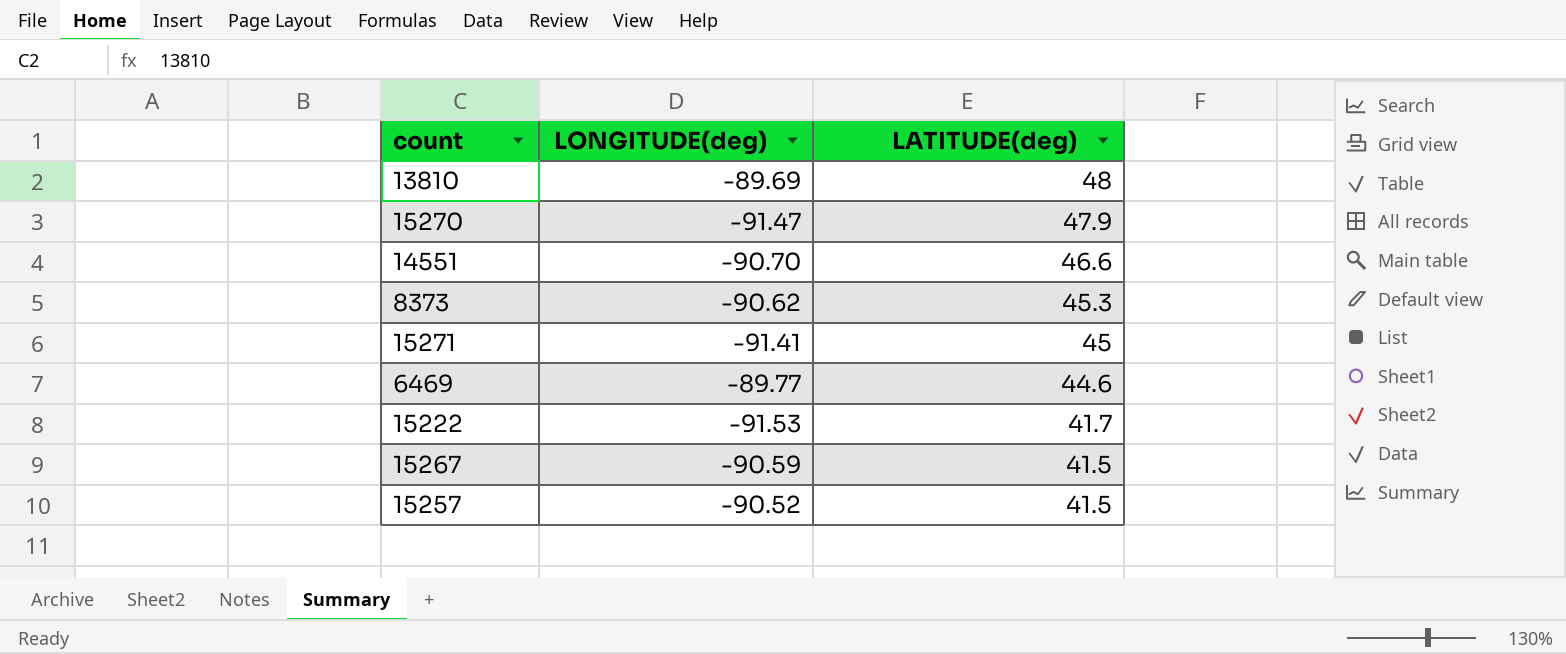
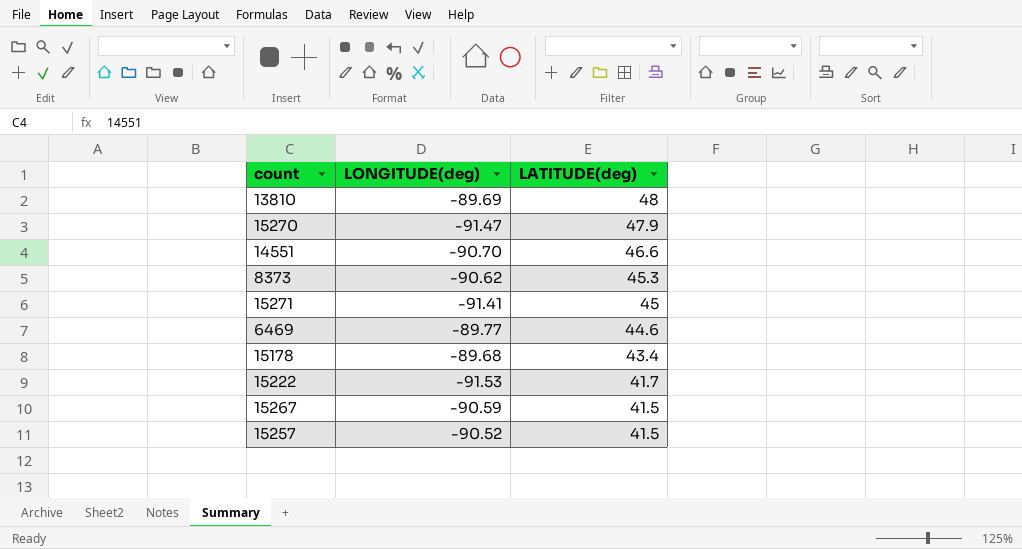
row 15178: none -> -89.68 | 43.4

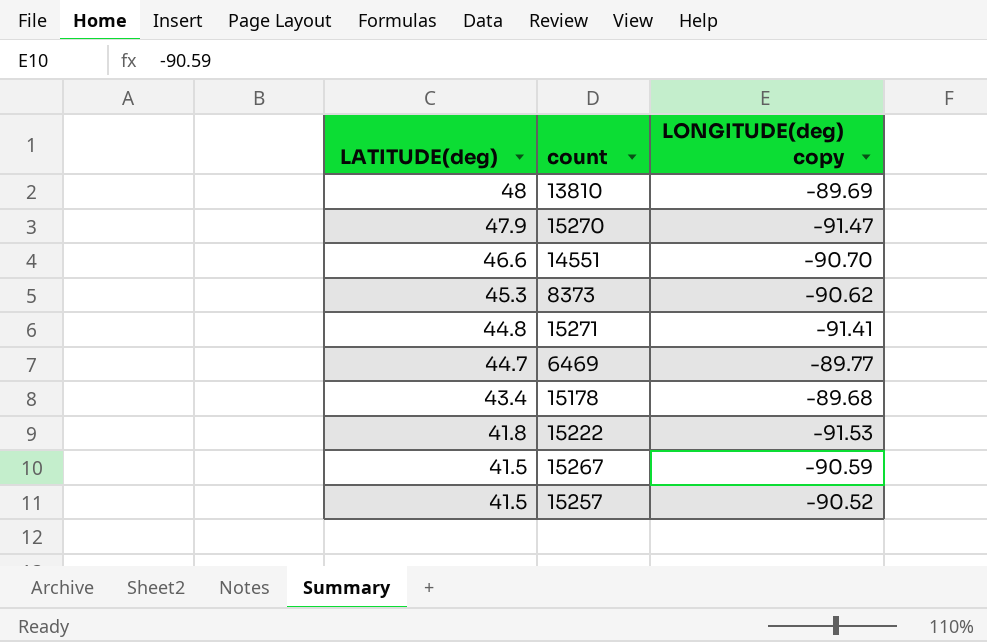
column LATITUDE(deg) | position: 3 -> 1
column name: LONGITUDE(deg) -> LONGITUDE(deg) copy
15271 | LATITUDE(deg): 45 -> 44.8
6469 | LATITUDE(deg): 44.6 -> 44.7
15222 | LATITUDE(deg): 41.7 -> 41.8

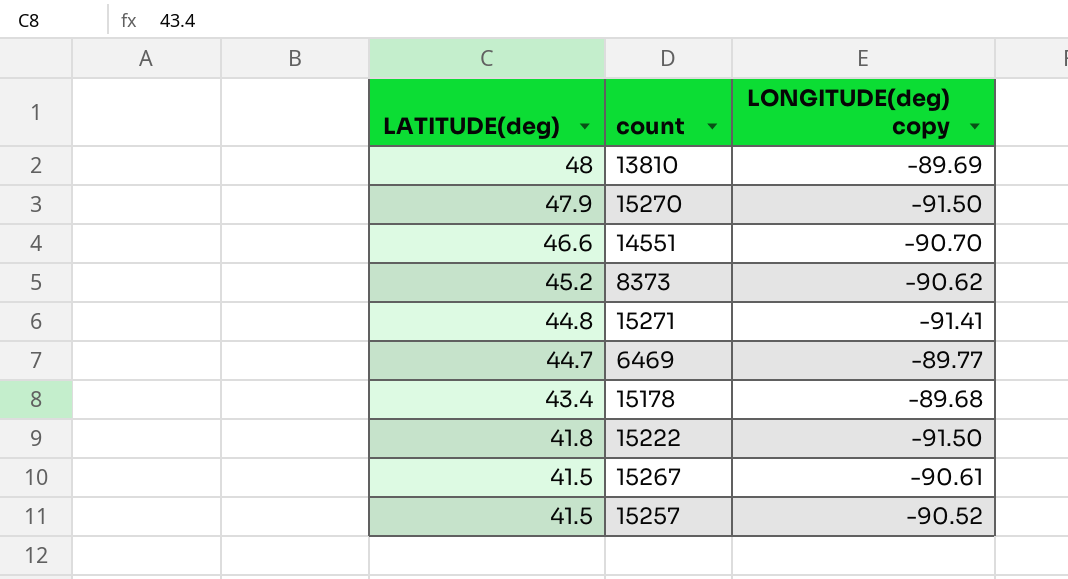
15270 | LONGITUDE(deg) copy: -91.47 -> -91.50
8373 | LATITUDE(deg): 45.3 -> 45.2
15222 | LONGITUDE(deg) copy: -91.53 -> -91.50
15267 | LONGITUDE(deg) copy: -90.59 -> -90.61

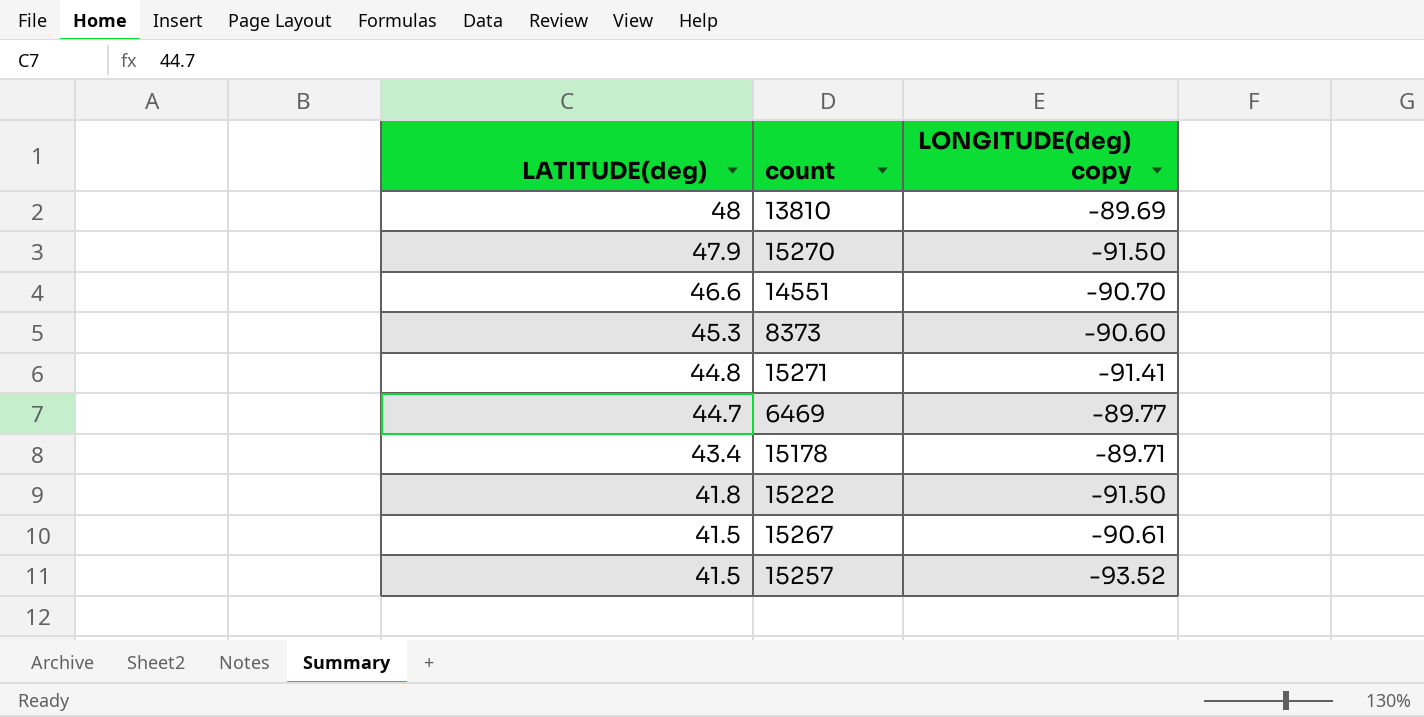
8373 | LATITUDE(deg): 45.2 -> 45.3
8373 | LONGITUDE(deg) copy: -90.62 -> -90.60
15178 | LONGITUDE(deg) copy: -89.68 -> -89.71
15257 | LONGITUDE(deg) copy: -90.52 -> -93.52

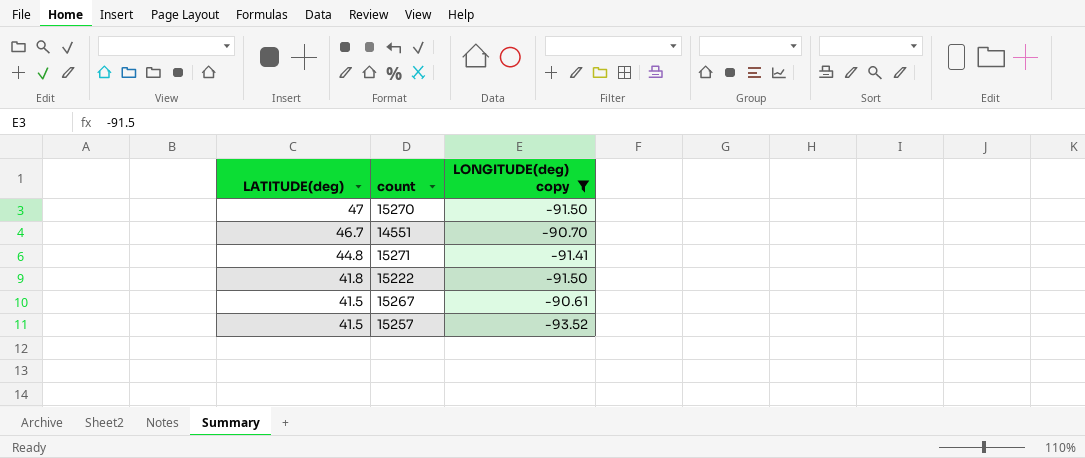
filter: none -> LONGITUDE(deg) copy <= -90.61
15270 | LATITUDE(deg): 47.9 -> 47
14551 | LATITUDE(deg): 46.6 -> 46.7

